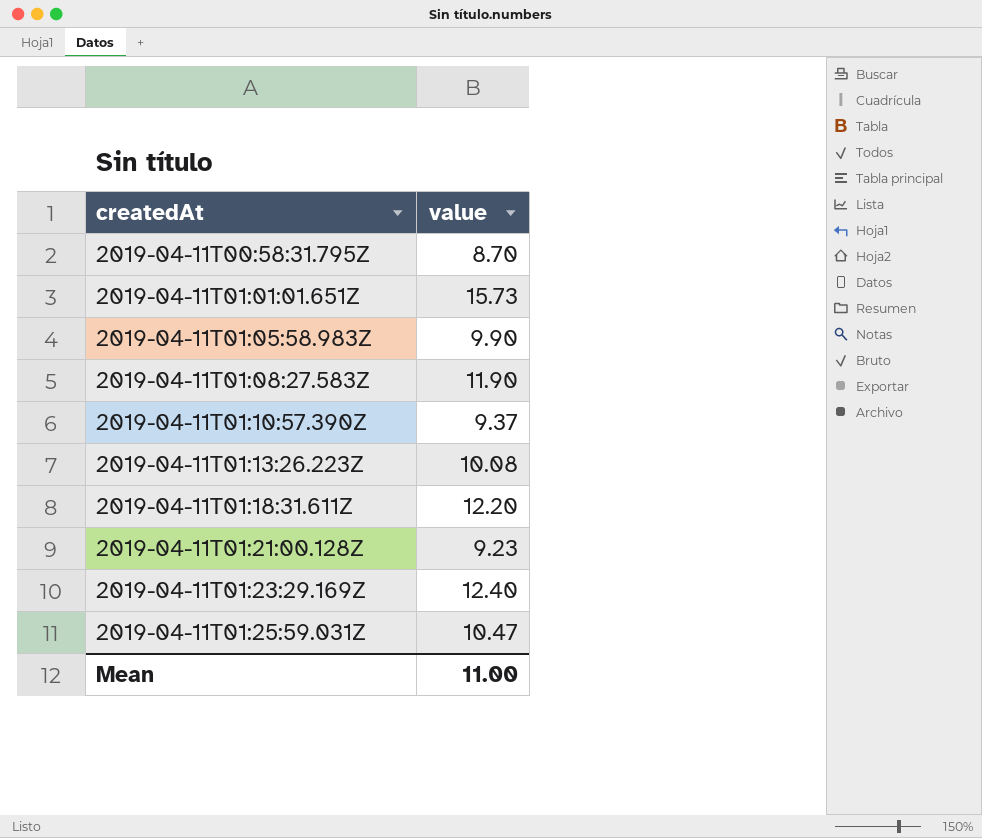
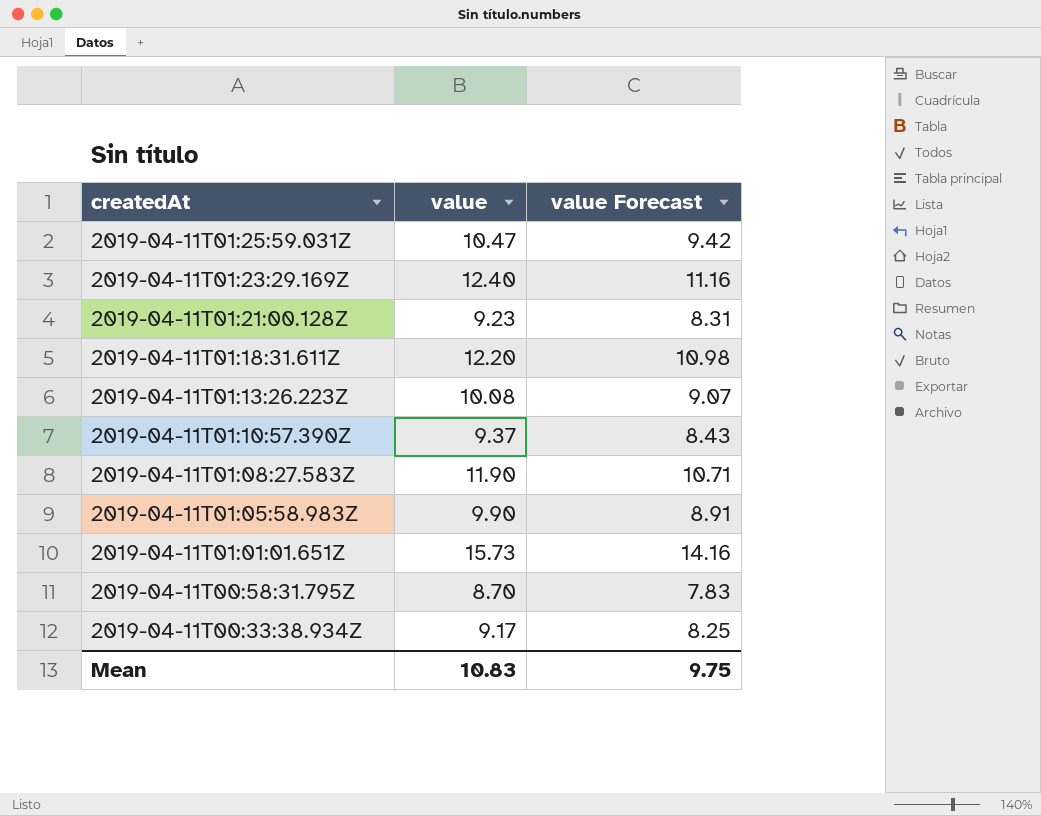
row order: createdAt ascending -> createdAt descending
column value Forecast | formula: none -> [value] * 0.9
row 2019-04-11T00:33:38.934Z: none -> 9.17 | 8.25
Mean | value: 11.00 -> 10.83

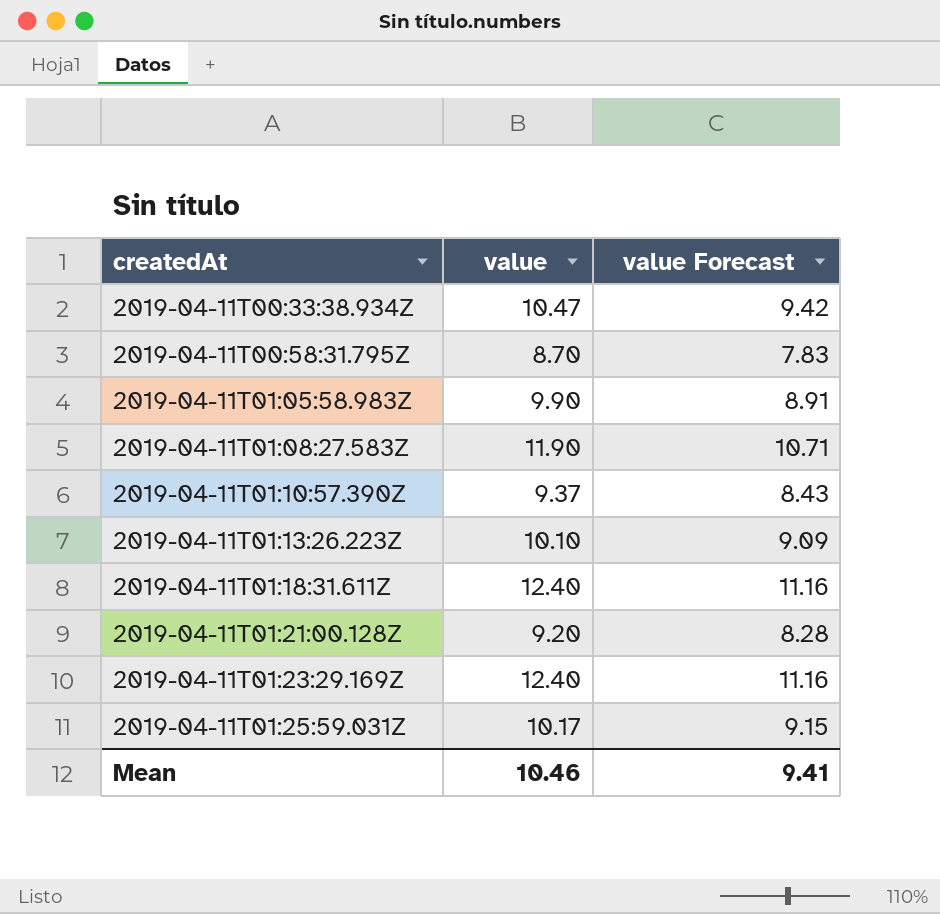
row order: createdAt descending -> createdAt ascending
row 2019-04-11T01:01:01.651Z: 15.73 | 14.16 -> none
2019-04-11T00:33:38.934Z | value: 9.17 -> 10.47
2019-04-11T00:33:38.934Z | value Forecast: 8.25 -> 9.42
2019-04-11T01:13:26.223Z | value: 10.08 -> 10.10
2019-04-11T01:13:26.223Z | value Forecast: 9.07 -> 9.09
2019-04-11T01:18:31.611Z | value: 12.20 -> 12.40
2019-04-11T01:18:31.611Z | value Forecast: 10.98 -> 11.16
2019-04-11T01:21:00.128Z | value: 9.23 -> 9.20
2019-04-11T01:21:00.128Z | value Forecast: 8.31 -> 8.28
2019-04-11T01:25:59.031Z | value: 10.47 -> 10.17
2019-04-11T01:25:59.031Z | value Forecast: 9.42 -> 9.15
Mean | value: 10.83 -> 10.46
Mean | value Forecast: 9.75 -> 9.41

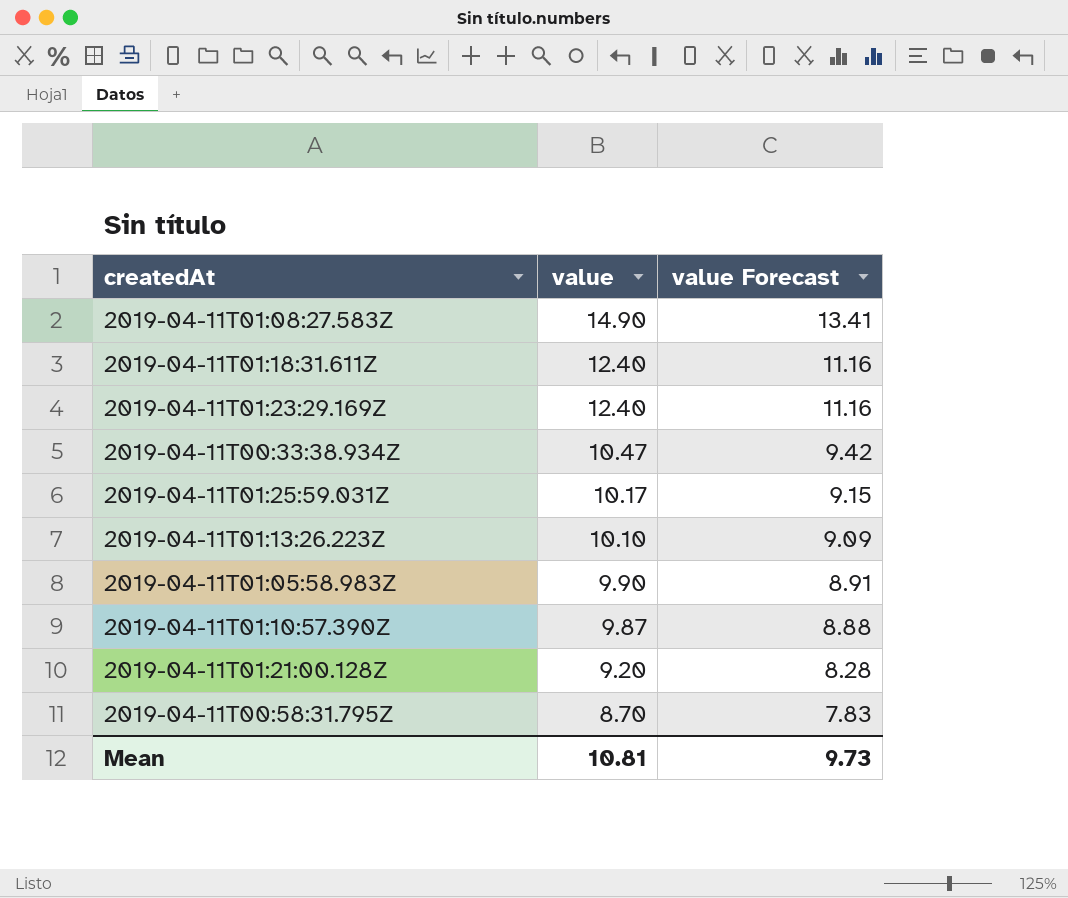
row order: createdAt ascending -> value descending
2019-04-11T01:08:27.583Z | value: 11.90 -> 14.90
2019-04-11T01:08:27.583Z | value Forecast: 10.71 -> 13.41
2019-04-11T01:10:57.390Z | value: 9.37 -> 9.87
2019-04-11T01:10:57.390Z | value Forecast: 8.43 -> 8.88
Mean | value: 10.46 -> 10.81
Mean | value Forecast: 9.41 -> 9.73

